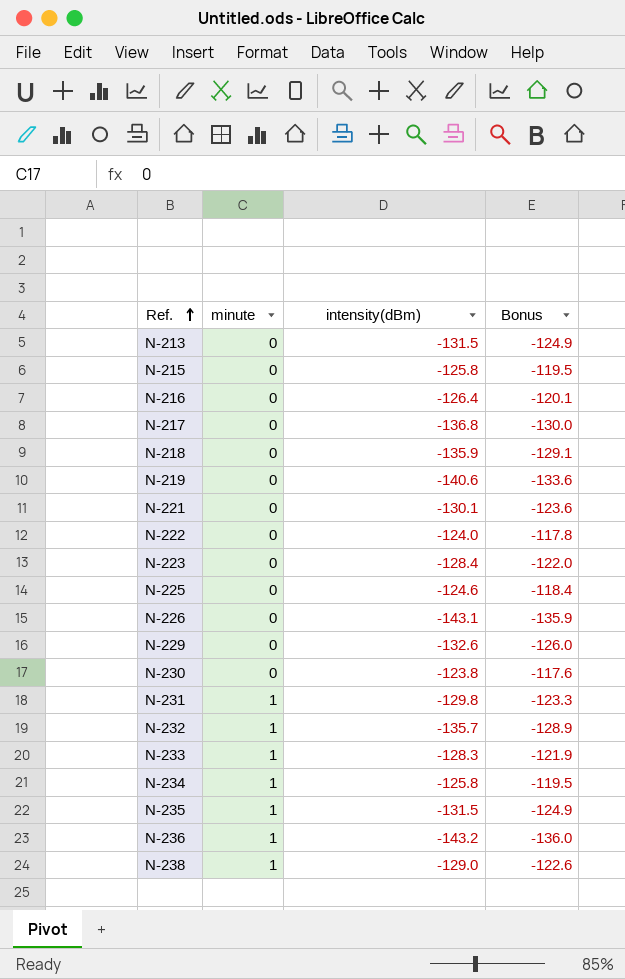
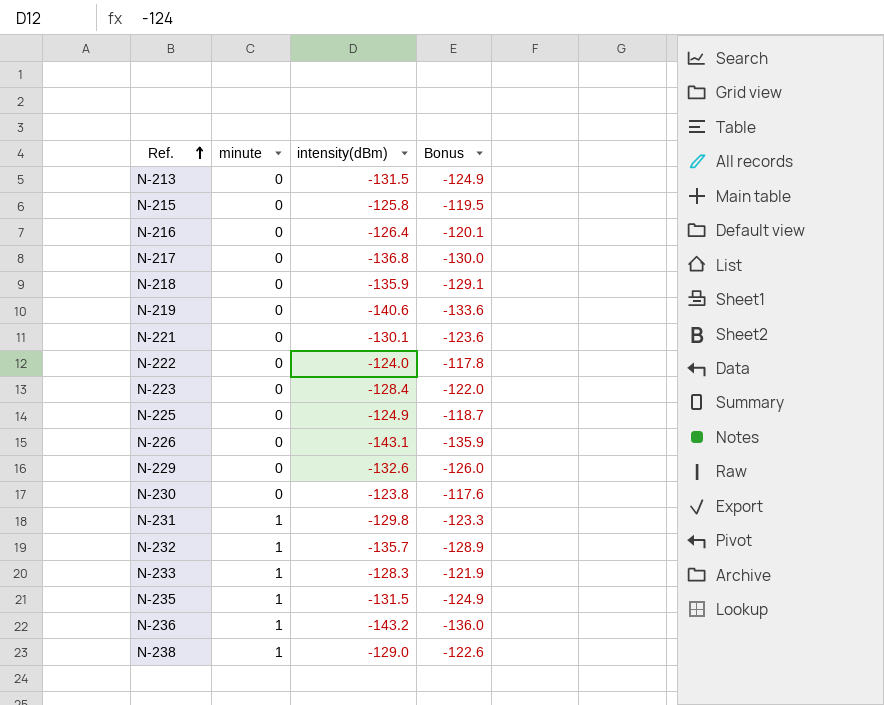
row N-234: 1 | -125.8 | -119.5 -> none
N-225 | intensity(dBm): -124.6 -> -124.9
N-225 | Bonus: -118.4 -> -118.7

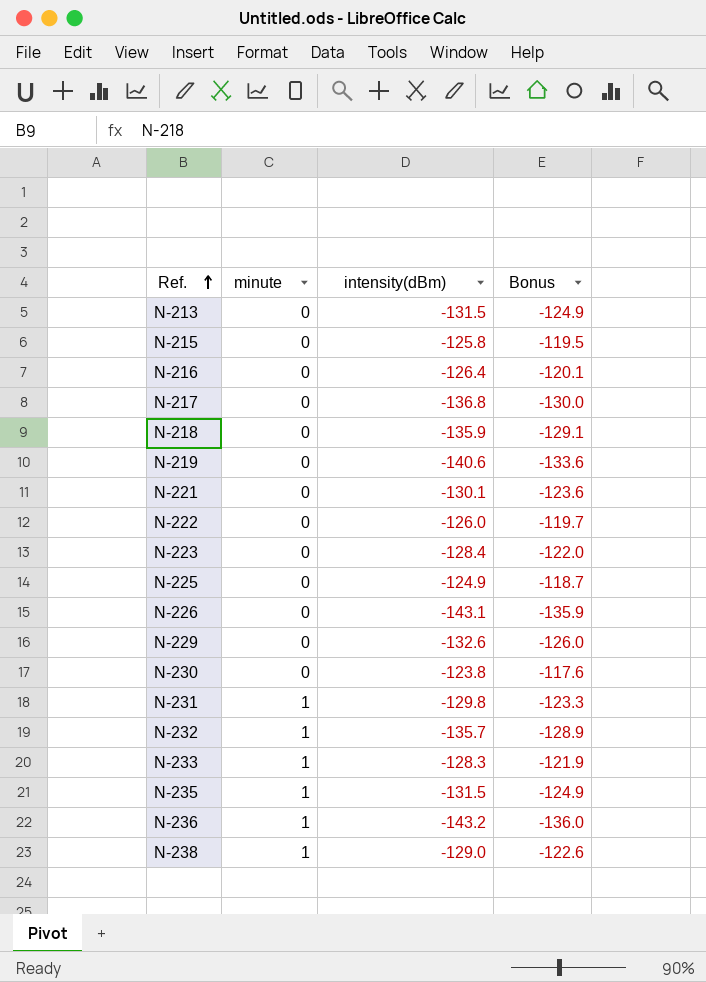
N-222 | intensity(dBm): -124.0 -> -126.0
N-222 | Bonus: -117.8 -> -119.7

